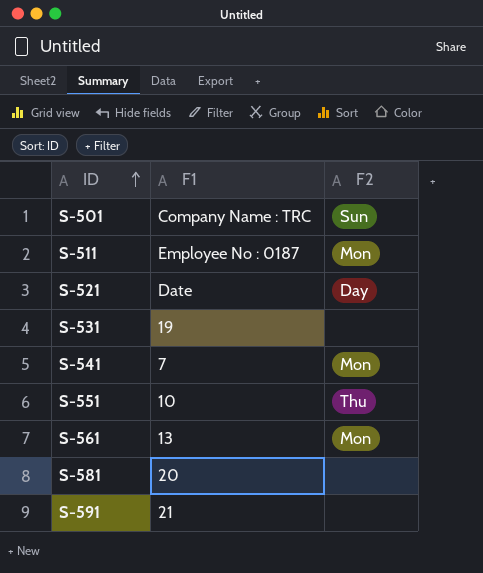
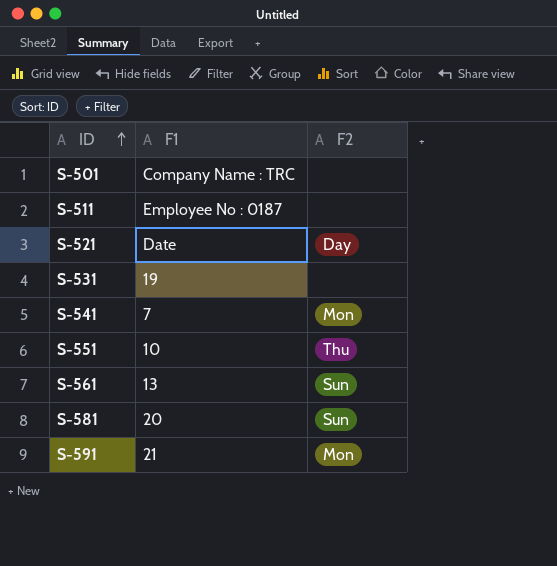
S-501 | F2: Sun -> none
S-511 | F2: Mon -> none
S-561 | F2: Mon -> Sun
S-581 | F2: none -> Sun
S-591 | F2: none -> Mon

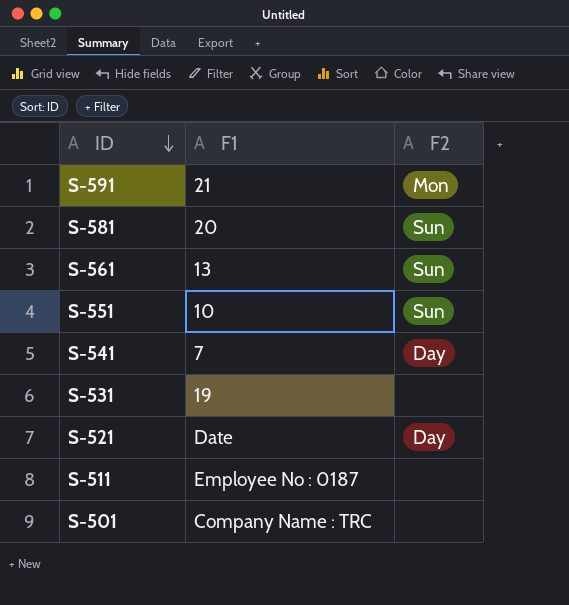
row order: ID ascending -> ID descending
S-551 | F2: Thu -> Sun
S-541 | F2: Mon -> Day

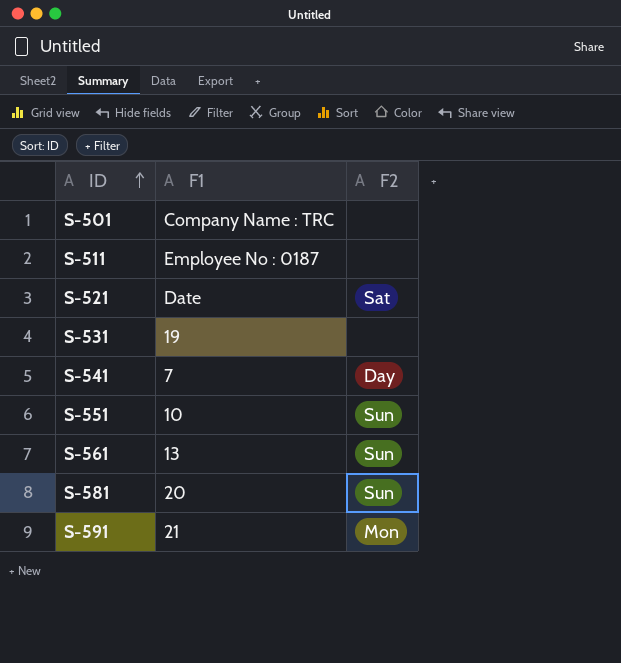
row order: ID descending -> ID ascending
S-521 | F2: Day -> Sat

